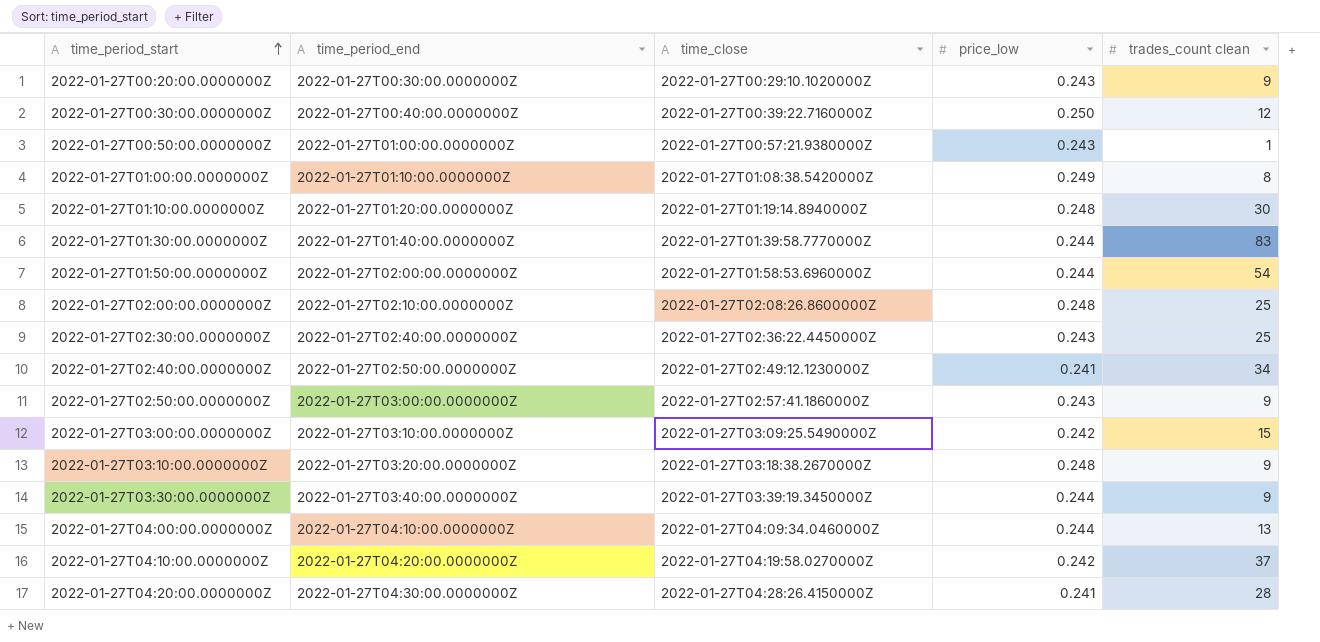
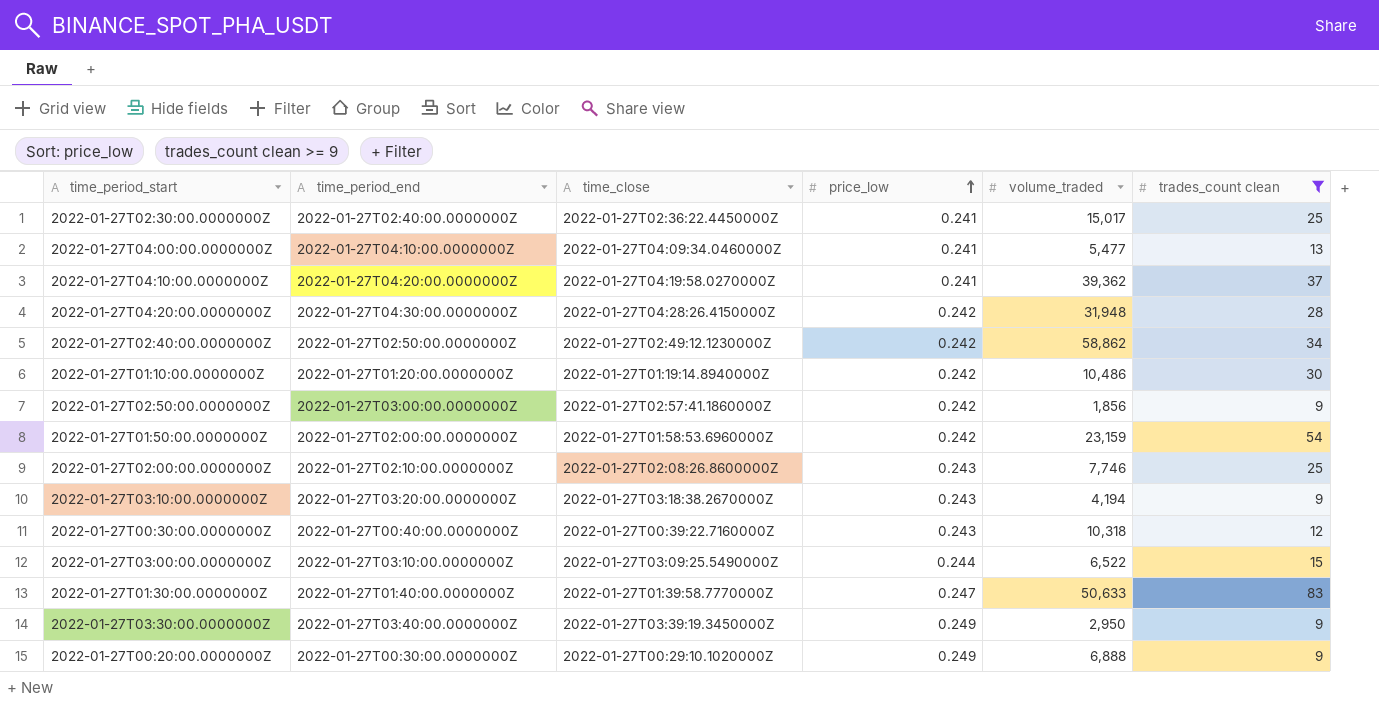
filter: none -> trades_count clean >= 9
row order: time_period_start ascending -> price_low ascending
column volume_traded | position: none -> 5
2022-01-27T02:30:00.0000000Z | price_low: 0.243 -> 0.241
2022-01-27T04:00:00.0000000Z | price_low: 0.244 -> 0.241
2022-01-27T04:10:00.0000000Z | price_low: 0.242 -> 0.241
2022-01-27T04:20:00.0000000Z | price_low: 0.241 -> 0.242
2022-01-27T02:40:00.0000000Z | price_low: 0.241 -> 0.242
2022-01-27T01:10:00.0000000Z | price_low: 0.248 -> 0.242
2022-01-27T02:50:00.0000000Z | price_low: 0.243 -> 0.242
2022-01-27T01:50:00.0000000Z | price_low: 0.244 -> 0.242
2022-01-27T02:00:00.0000000Z | price_low: 0.248 -> 0.243
2022-01-27T03:10:00.0000000Z | price_low: 0.248 -> 0.243
2022-01-27T00:30:00.0000000Z | price_low: 0.250 -> 0.243
2022-01-27T03:00:00.0000000Z | price_low: 0.242 -> 0.244
2022-01-27T01:30:00.0000000Z | price_low: 0.244 -> 0.247
2022-01-27T03:30:00.0000000Z | price_low: 0.244 -> 0.249
2022-01-27T00:20:00.0000000Z | price_low: 0.243 -> 0.249

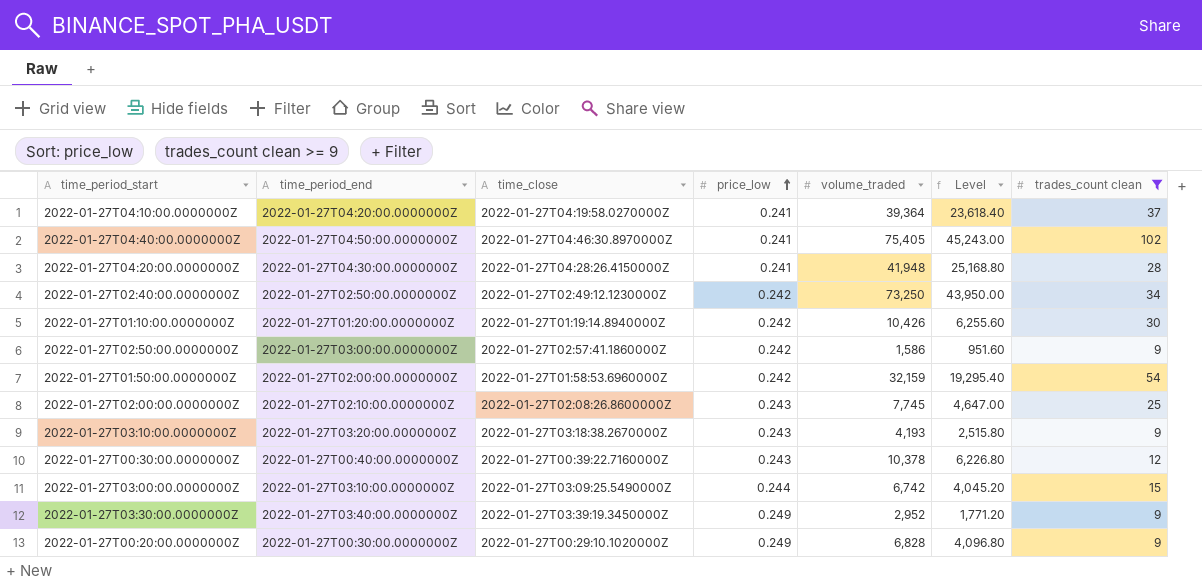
column Level | formula: none -> [volume_traded] * 0.6
row 2022-01-27T02:30:00.0000000Z: 2022-01-27T02:40:00.0000000Z | 2022-01-27T02:36:22.4450000Z | 0.241 | 15,017 | 25 -> none
row 2022-01-27T04:00:00.0000000Z: 2022-01-27T04:10:00.0000000Z | 2022-01-27T04:09:34.0460000Z | 0.241 | 5,477 | 13 -> none
row 2022-01-27T01:30:00.0000000Z: 2022-01-27T01:40:00.0000000Z | 2022-01-27T01:39:58.7770000Z | 0.247 | 50,633 | 83 -> none
2022-01-27T04:10:00.0000000Z | volume_traded: 39,362 -> 39,364
row 2022-01-27T04:40:00.0000000Z: none -> 2022-01-27T04:50:00.0000000Z | 2022-01-27T04:46:30.8970000Z | 0.241 | 75,405 | 45,243.00 | 102
2022-01-27T04:20:00.0000000Z | price_low: 0.242 -> 0.241
2022-01-27T04:20:00.0000000Z | volume_traded: 31,948 -> 41,948
2022-01-27T02:40:00.0000000Z | volume_traded: 58,862 -> 73,250
2022-01-27T01:10:00.0000000Z | volume_traded: 10,486 -> 10,426
2022-01-27T02:50:00.0000000Z | volume_traded: 1,856 -> 1,586
2022-01-27T01:50:00.0000000Z | volume_traded: 23,159 -> 32,159
2022-01-27T02:00:00.0000000Z | volume_traded: 7,746 -> 7,745
2022-01-27T03:10:00.0000000Z | volume_traded: 4,194 -> 4,193
2022-01-27T00:30:00.0000000Z | volume_traded: 10,318 -> 10,378
2022-01-27T03:00:00.0000000Z | volume_traded: 6,522 -> 6,742
2022-01-27T03:30:00.0000000Z | volume_traded: 2,950 -> 2,952
2022-01-27T00:20:00.0000000Z | volume_traded: 6,888 -> 6,828

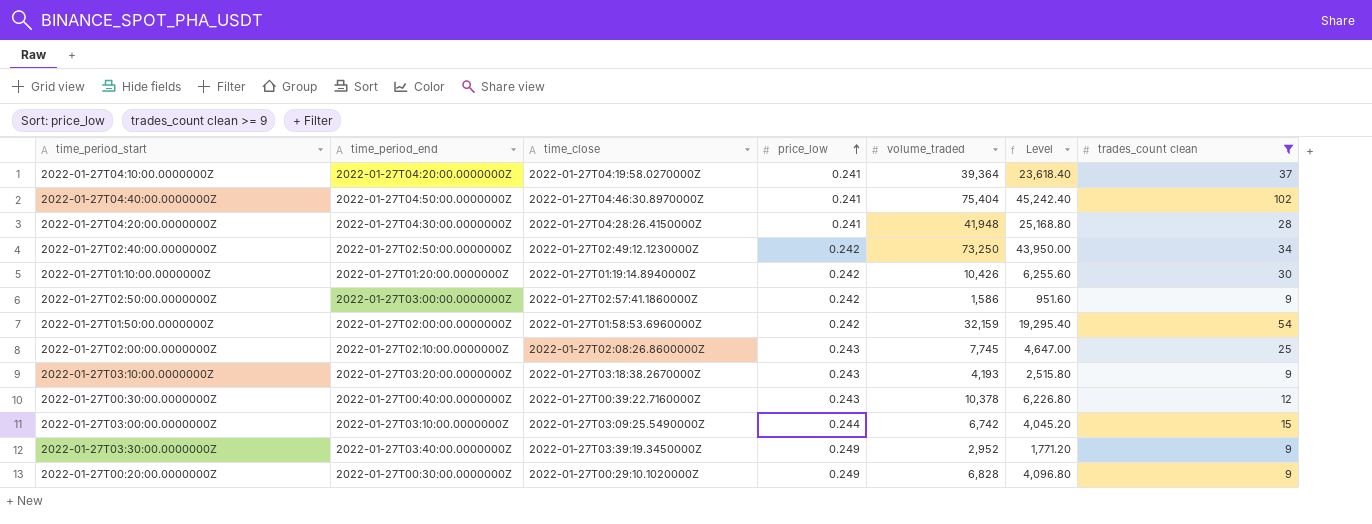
2022-01-27T04:40:00.0000000Z | volume_traded: 75,405 -> 75,404
2022-01-27T04:40:00.0000000Z | Level: 45,243.00 -> 45,242.40

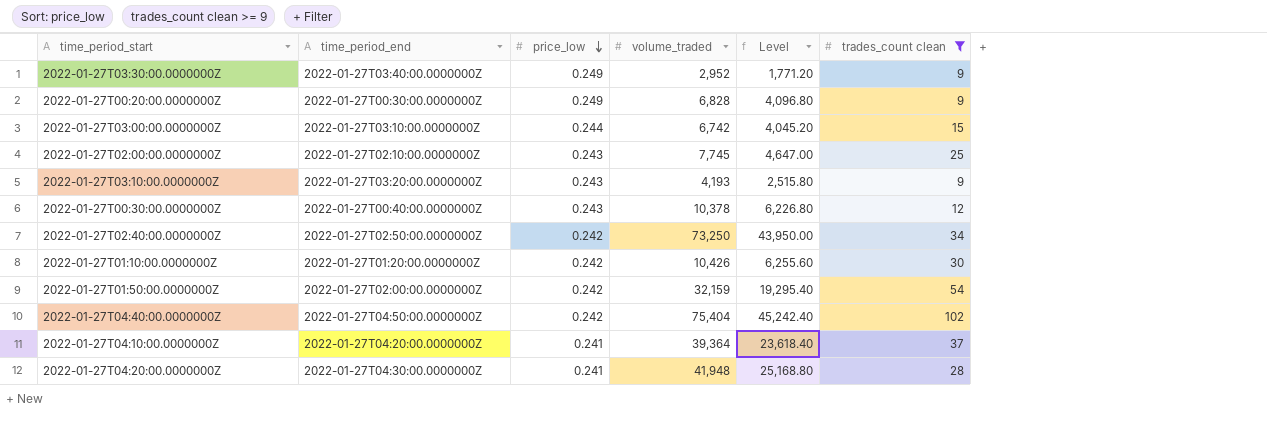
row order: price_low ascending -> price_low descending
column time_close | position: 3 -> none
row 2022-01-27T02:50:00.0000000Z: 2022-01-27T03:00:00.0000000Z | 2022-01-27T02:57:41.1860000Z | 0.242 | 1,586 | 951.60 | 9 -> none
2022-01-27T04:40:00.0000000Z | price_low: 0.241 -> 0.242

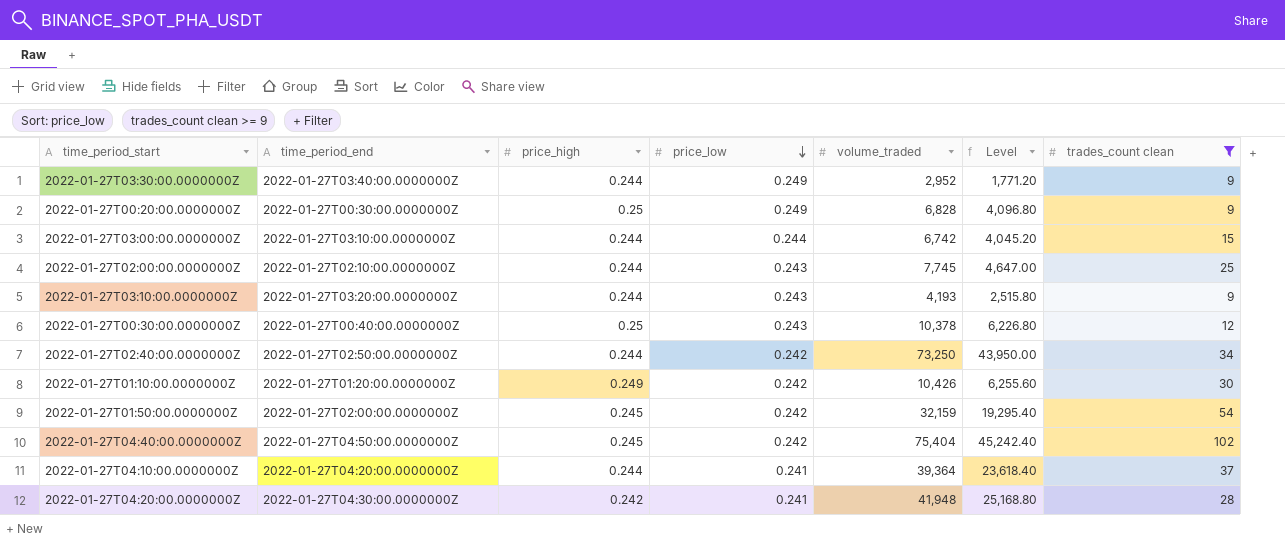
column price_high | position: none -> 3

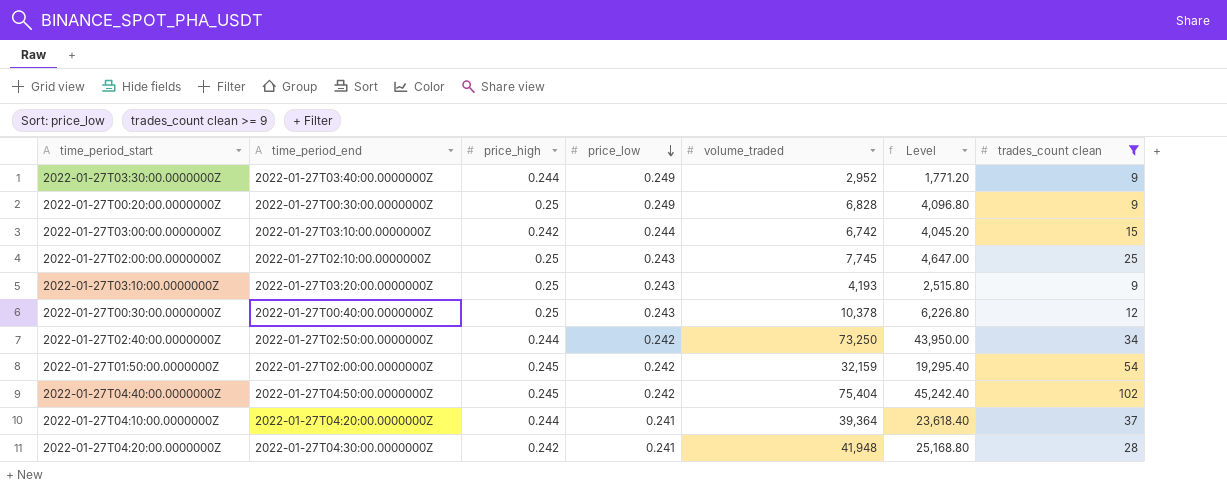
row 2022-01-27T01:10:00.0000000Z: 2022-01-27T01:20:00.0000000Z | 0.249 | 0.242 | 10,426 | 6,255.60 | 30 -> none
2022-01-27T03:00:00.0000000Z | price_high: 0.244 -> 0.242
2022-01-27T02:00:00.0000000Z | price_high: 0.244 -> 0.25
2022-01-27T03:10:00.0000000Z | price_high: 0.244 -> 0.25

